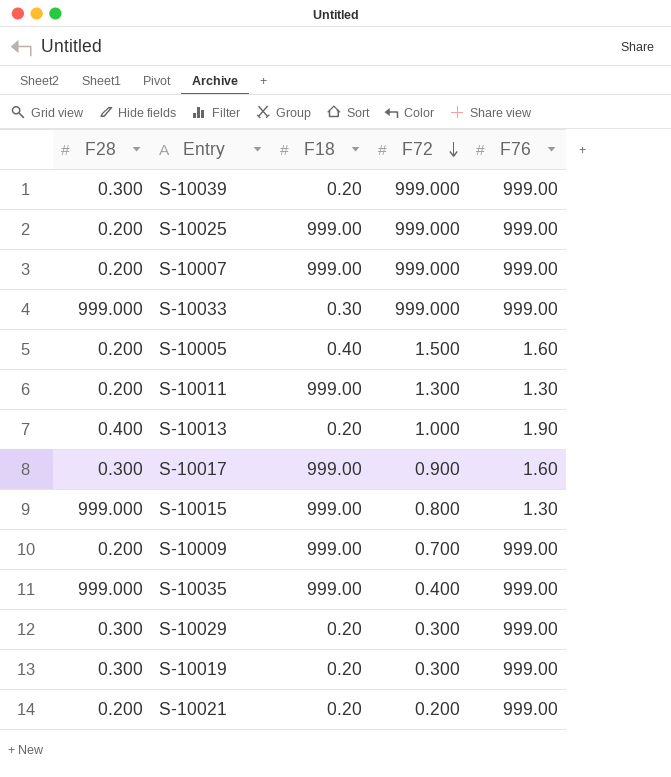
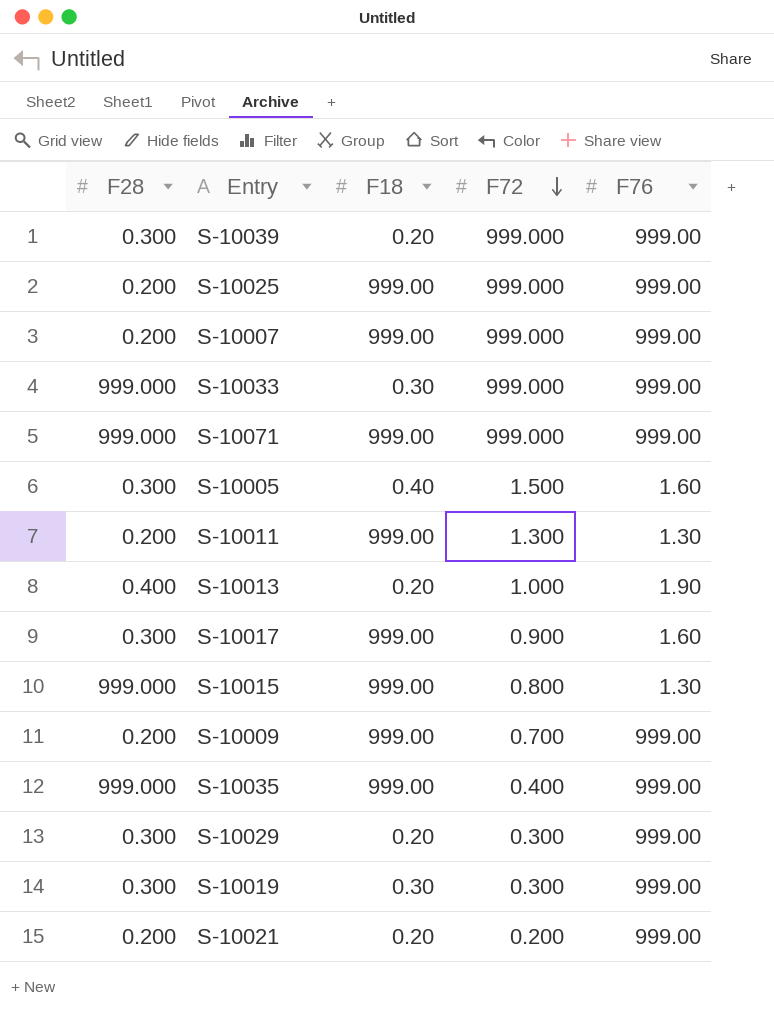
row S-10071: none -> 999.000 | 999.00 | 999.000 | 999.00
S-10005 | F28: 0.200 -> 0.300
S-10019 | F18: 0.20 -> 0.30

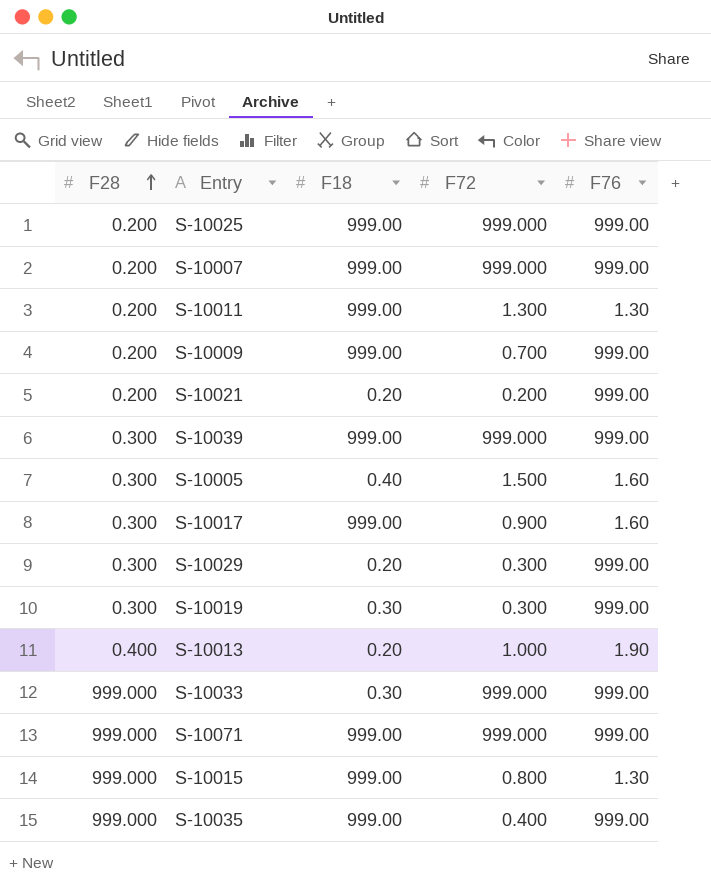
row order: F72 descending -> F28 ascending
S-10039 | F18: 0.20 -> 999.00

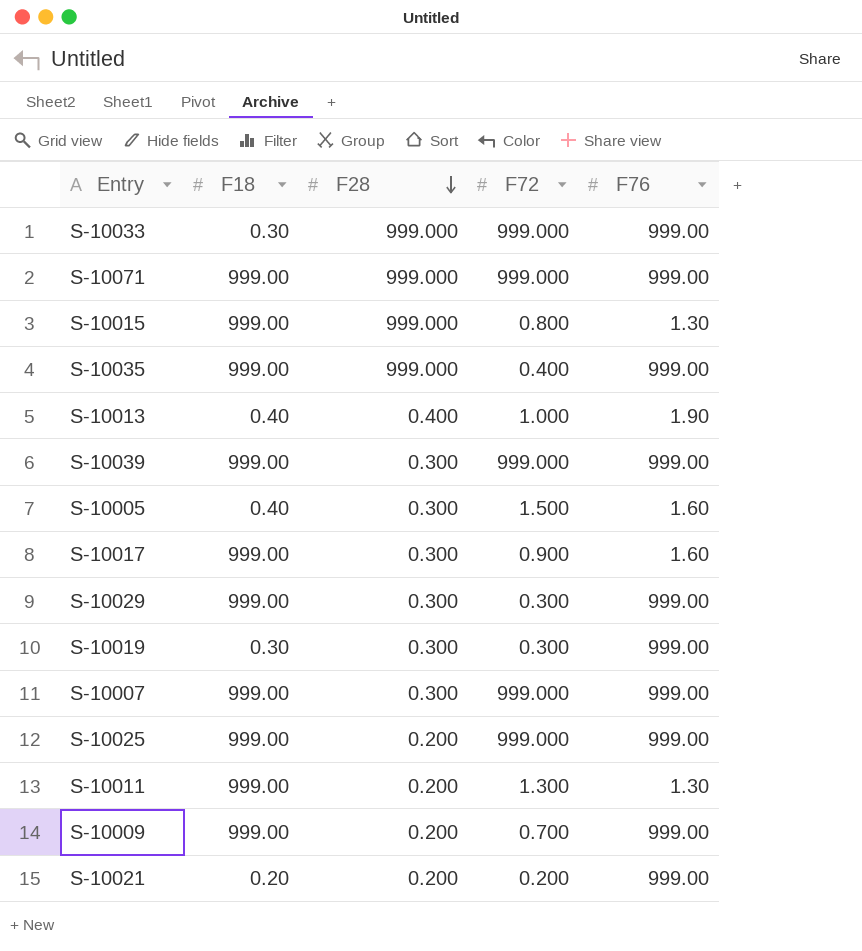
row order: F28 ascending -> F28 descending
column F28 | position: 1 -> 3
S-10013 | F18: 0.20 -> 0.40
S-10029 | F18: 0.20 -> 999.00
S-10007 | F28: 0.200 -> 0.300

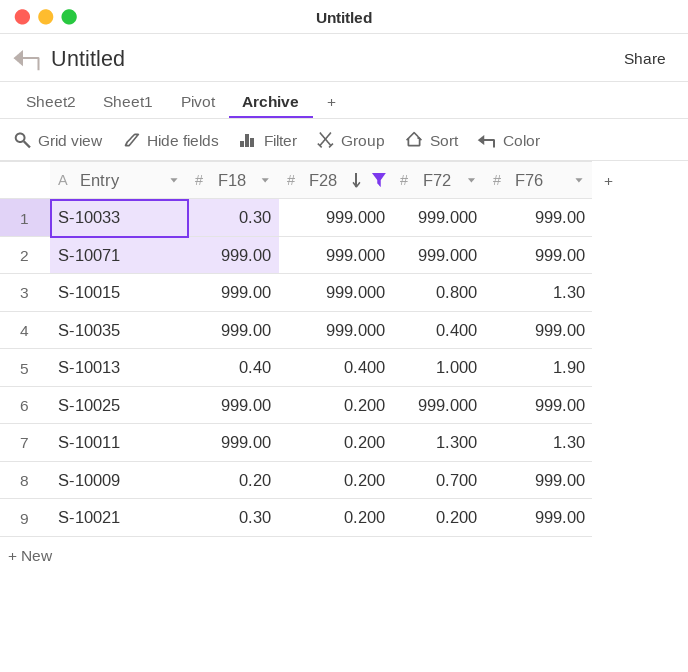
filter: none -> F28 != 0.300
S-10009 | F18: 999.00 -> 0.20
S-10021 | F18: 0.20 -> 0.30

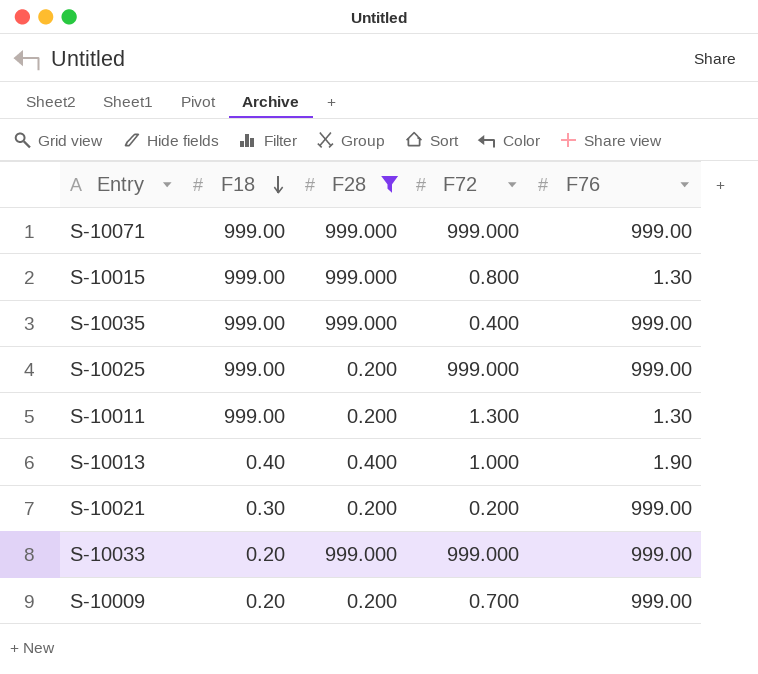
row order: F28 descending -> F18 descending
S-10033 | F18: 0.30 -> 0.20

